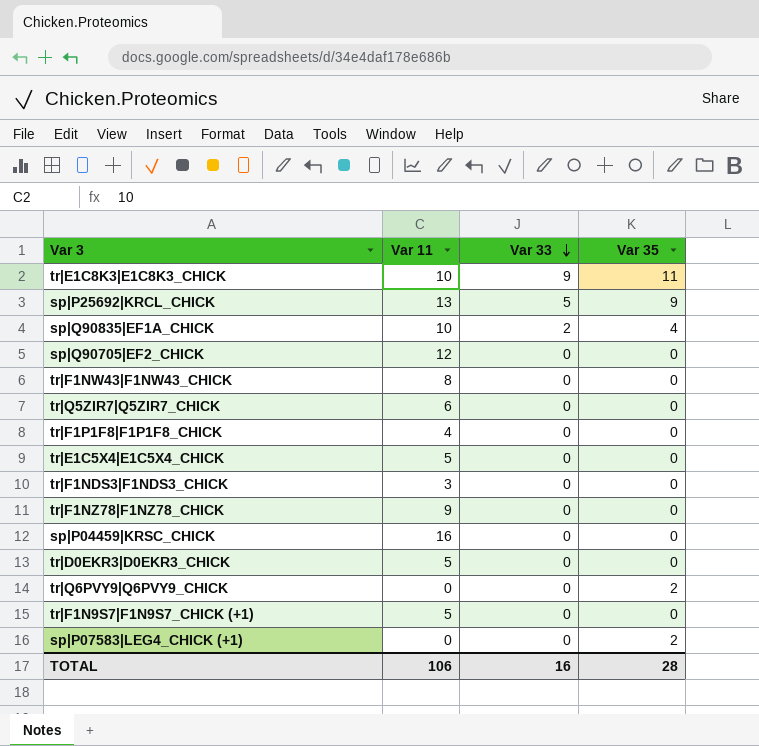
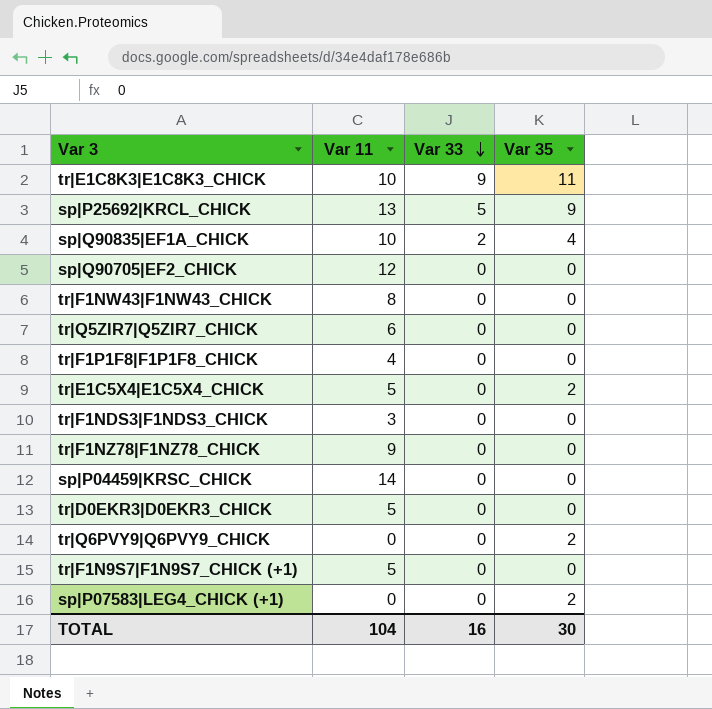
tr|E1C5X4|E1C5X4_CHICK | Var 35: 0 -> 2
sp|P04459|KRSC_CHICK | Var 11: 16 -> 14
TOTAL | Var 11: 106 -> 104
TOTAL | Var 35: 28 -> 30

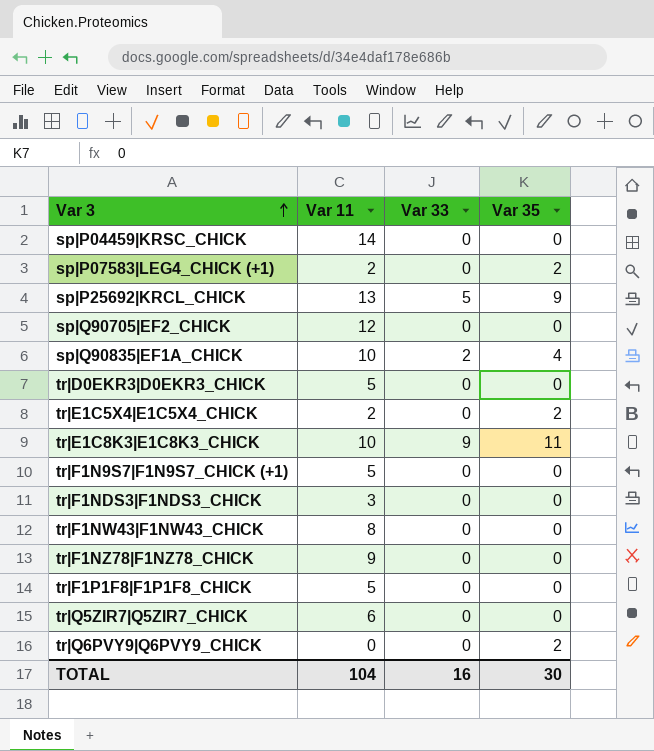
row order: Var 33 descending -> Var 3 ascending
sp|P07583|LEG4_CHICK (+1) | Var 11: 0 -> 2
tr|E1C5X4|E1C5X4_CHICK | Var 11: 5 -> 2
tr|F1P1F8|F1P1F8_CHICK | Var 11: 4 -> 5

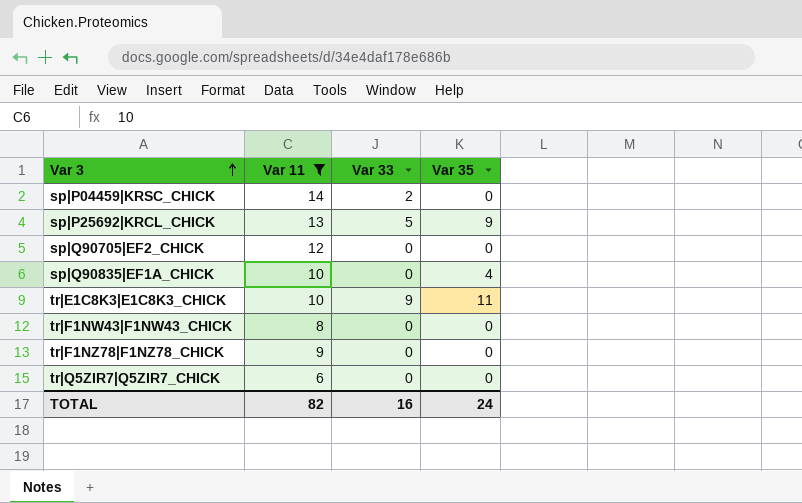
filter: none -> Var 11 >= 6
sp|P04459|KRSC_CHICK | Var 33: 0 -> 2
sp|Q90835|EF1A_CHICK | Var 33: 2 -> 0
TOTAL | Var 11: 104 -> 82
TOTAL | Var 35: 30 -> 24

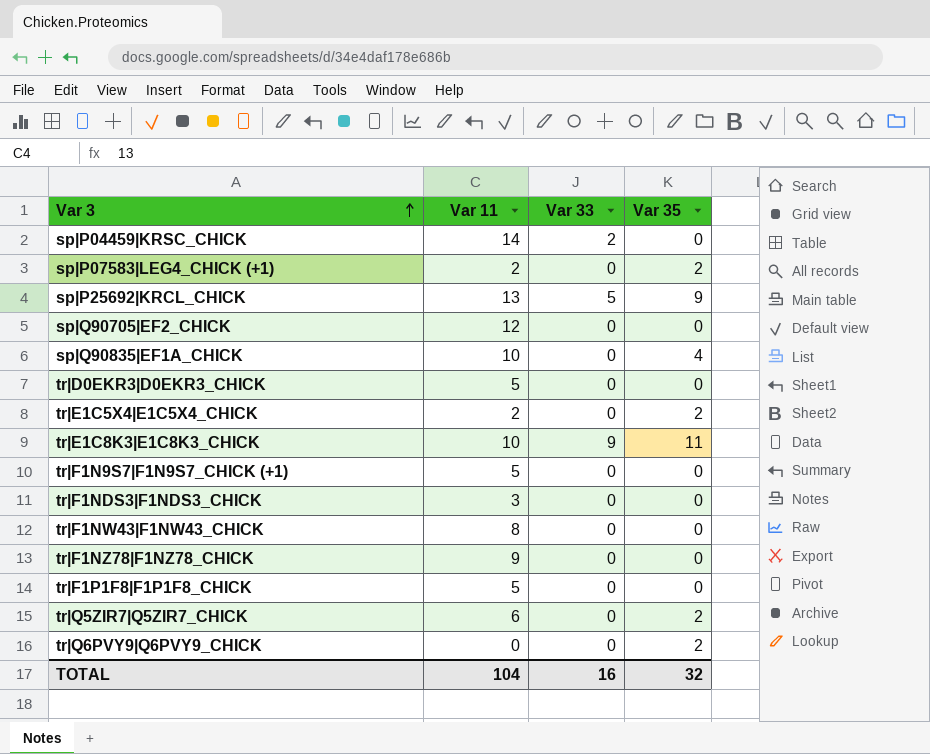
filter: Var 11 >= 6 -> none
tr|Q5ZIR7|Q5ZIR7_CHICK | Var 35: 0 -> 2
TOTAL | Var 11: 82 -> 104
TOTAL | Var 35: 24 -> 32

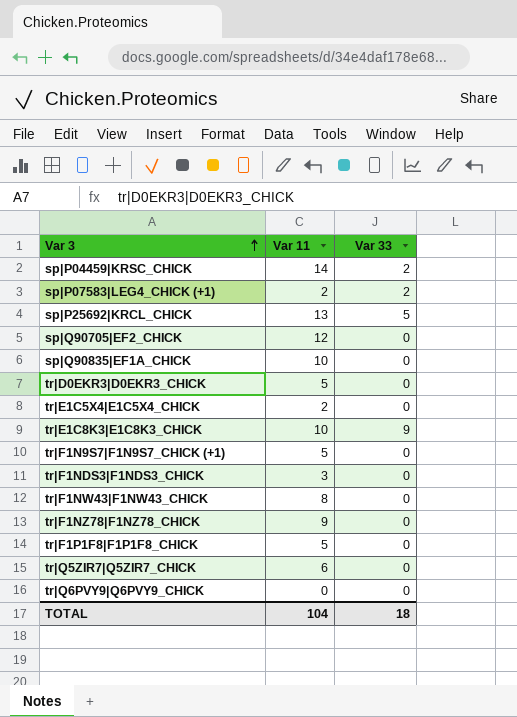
column Var 35 | position: 4 -> none
sp|P07583|LEG4_CHICK (+1) | Var 33: 0 -> 2
TOTAL | Var 33: 16 -> 18

